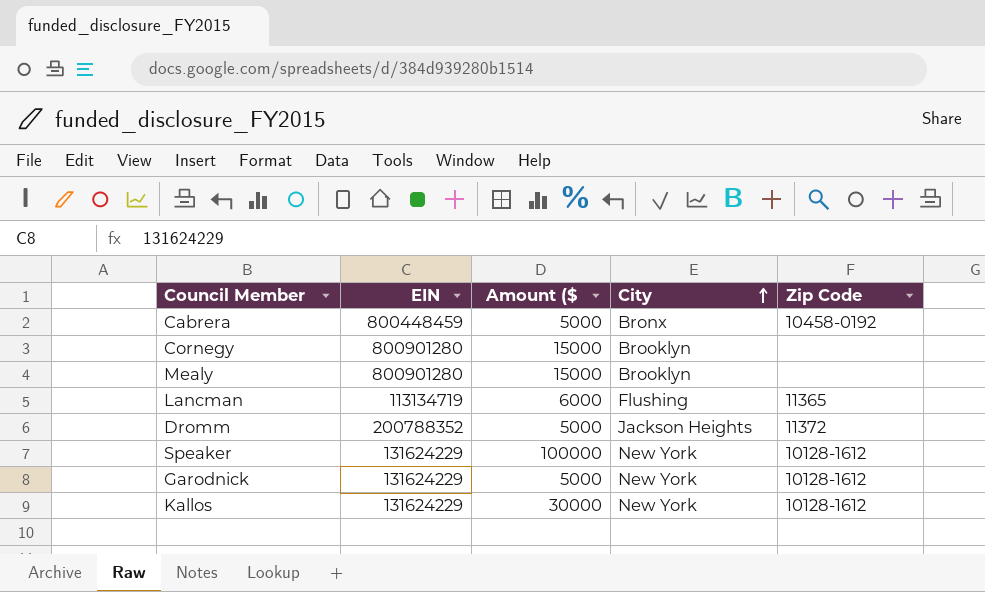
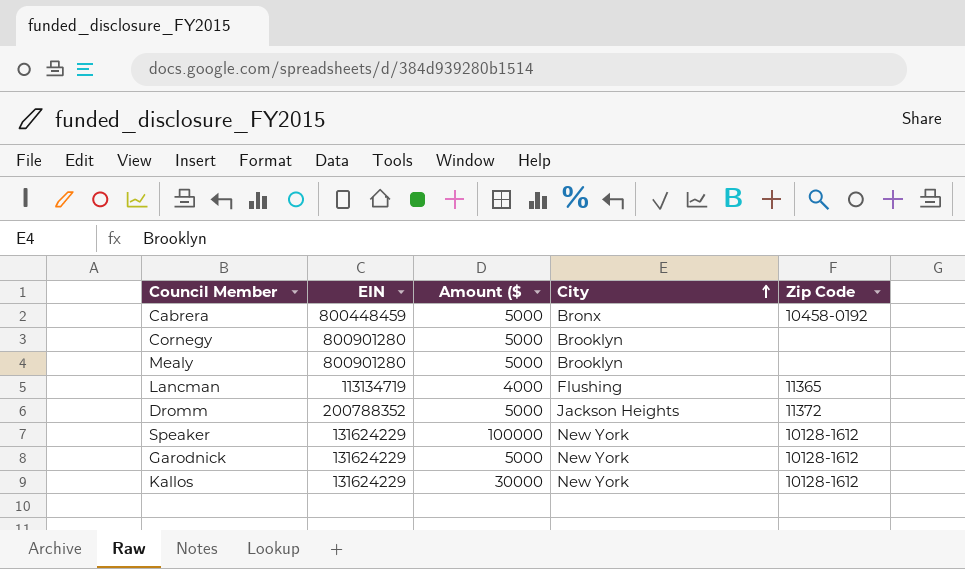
Cornegy | Amount ($: 15000 -> 5000
Mealy | Amount ($: 15000 -> 5000
Lancman | Amount ($: 6000 -> 4000

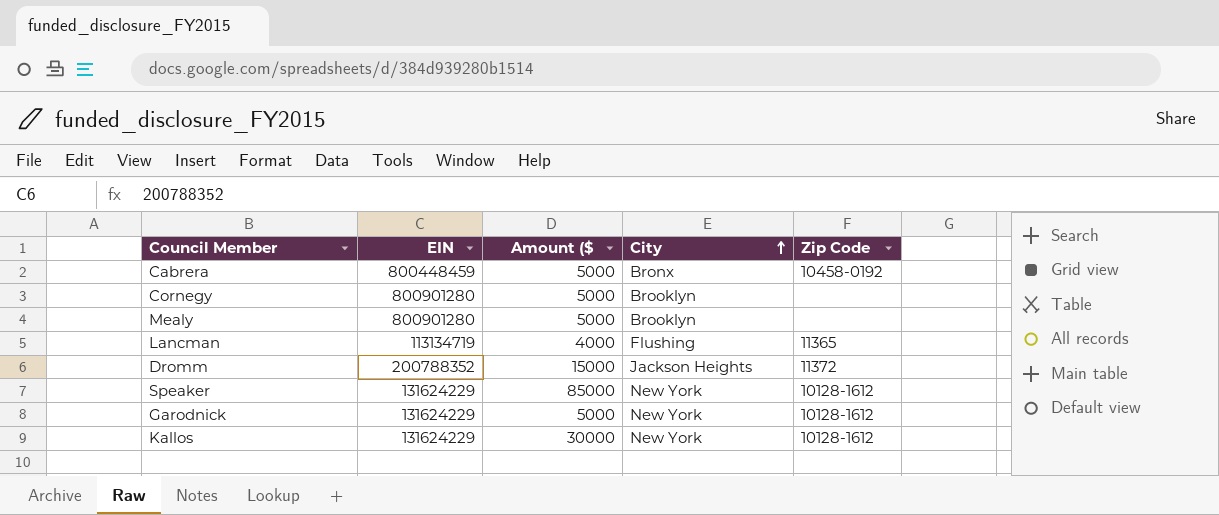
Dromm | Amount ($: 5000 -> 15000
Speaker | Amount ($: 100000 -> 85000

